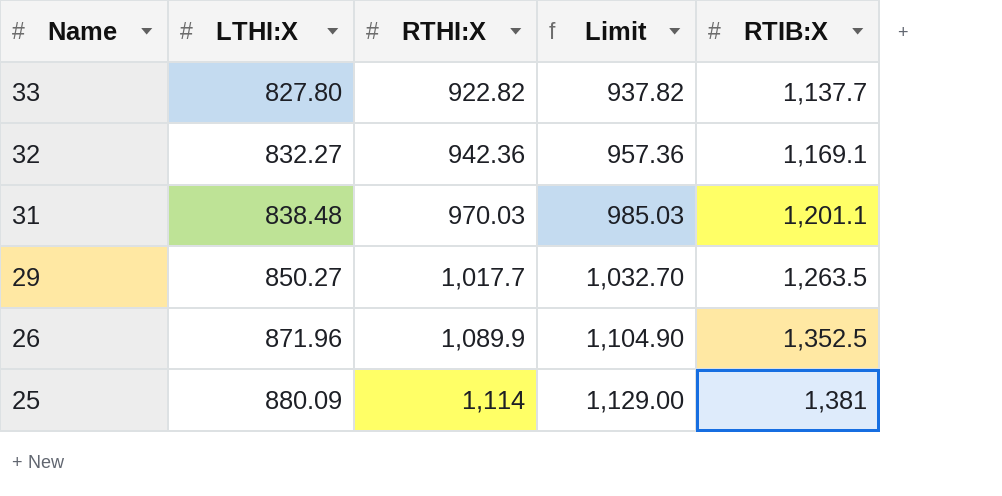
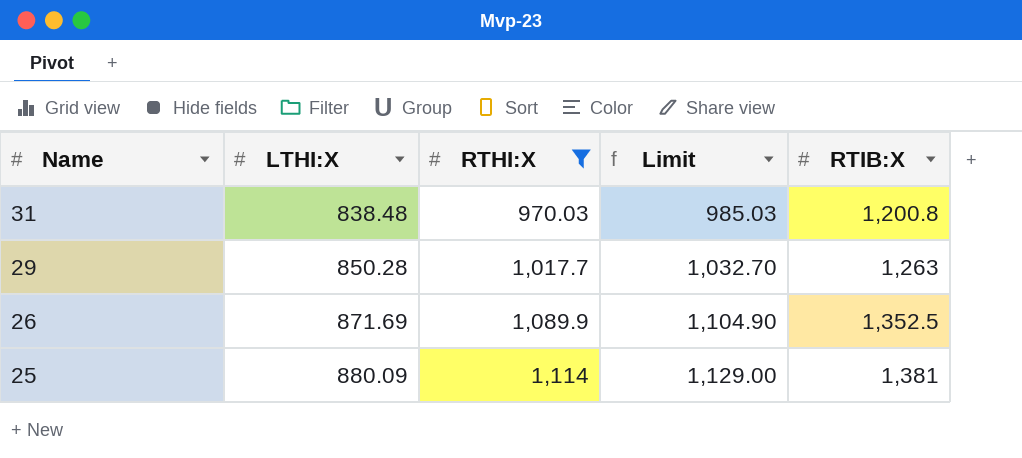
filter: none -> RTHI:X >= 970.03
31 | RTIB:X: 1,201.1 -> 1,200.8
29 | LTHI:X: 850.27 -> 850.28
29 | RTIB:X: 1,263.5 -> 1,263
26 | LTHI:X: 871.96 -> 871.69

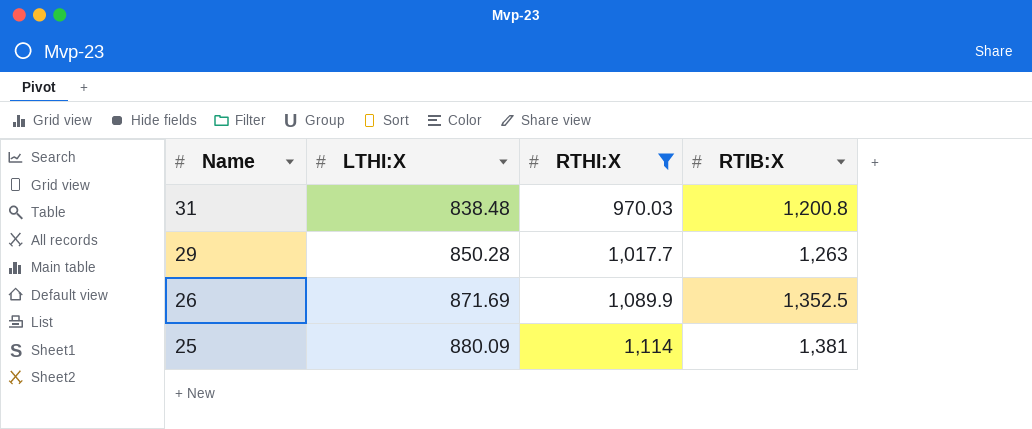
column Limit | formula: [RTHI:X] + 15 -> none

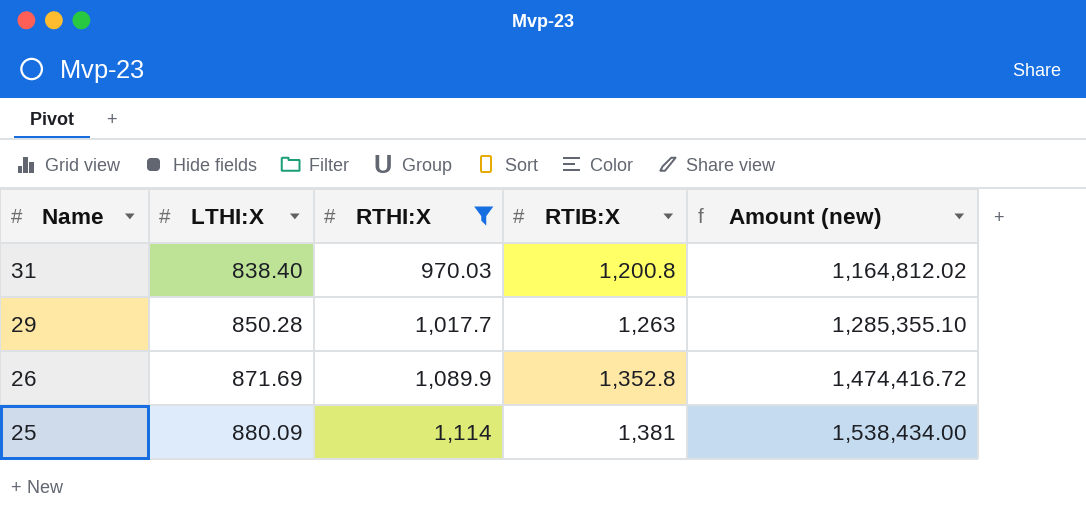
column Amount (new) | formula: none -> [RTHI:X] * [RTIB:X]
31 | LTHI:X: 838.48 -> 838.40
26 | RTIB:X: 1,352.5 -> 1,352.8

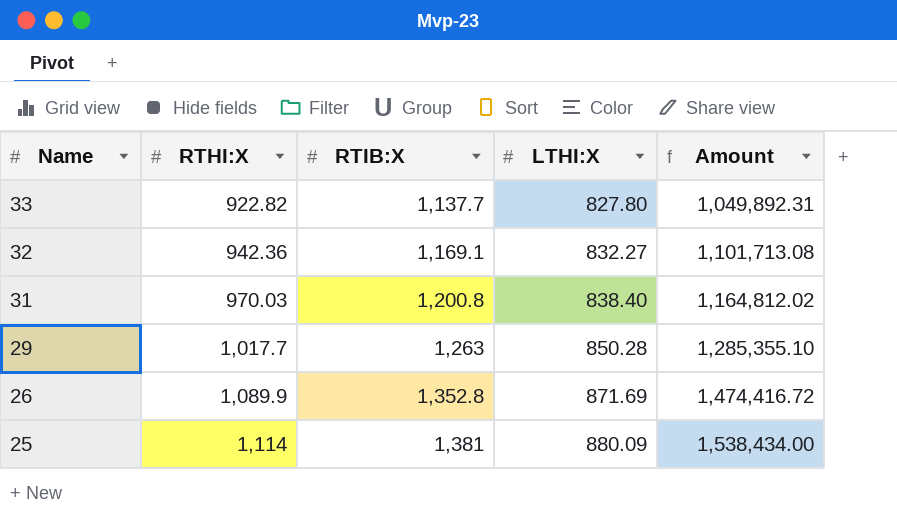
filter: RTHI:X >= 970.03 -> none
column LTHI:X | position: 2 -> 4
column name: Amount (new) -> Amount

